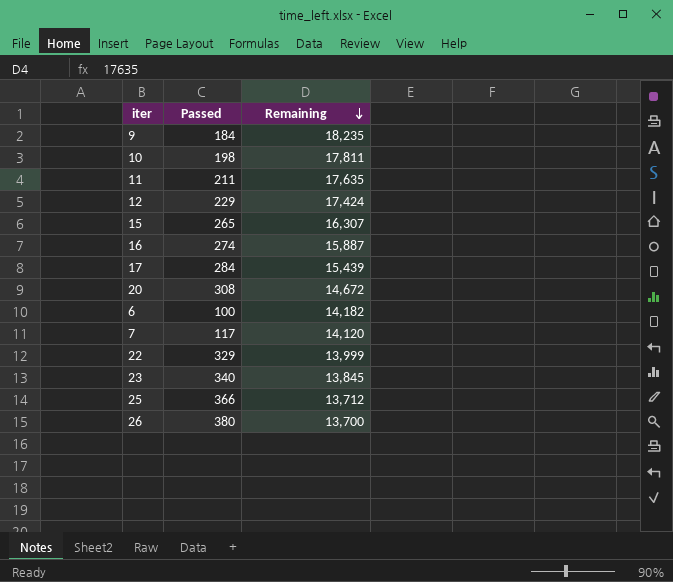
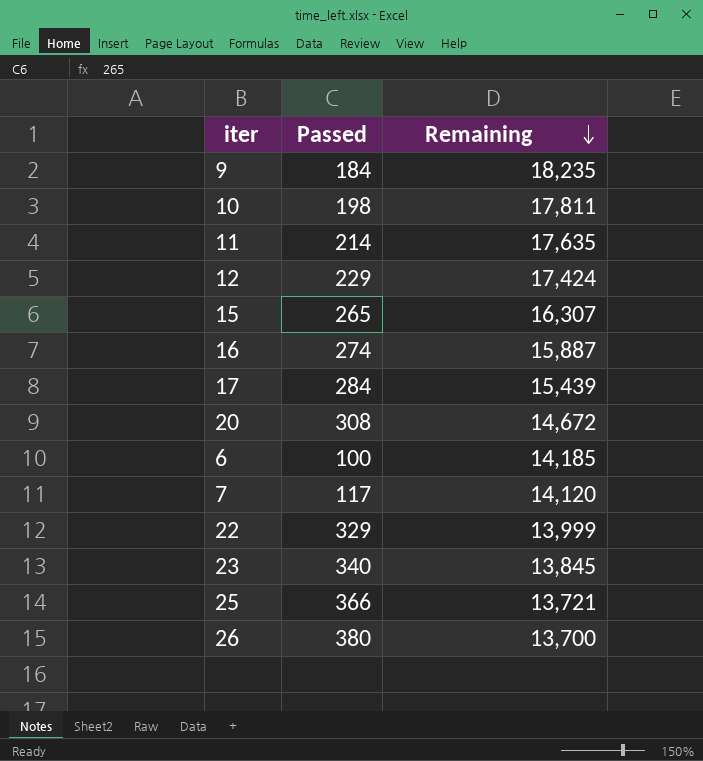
11 | Passed: 211 -> 214
6 | Remaining: 14,182 -> 14,185
25 | Remaining: 13,712 -> 13,721

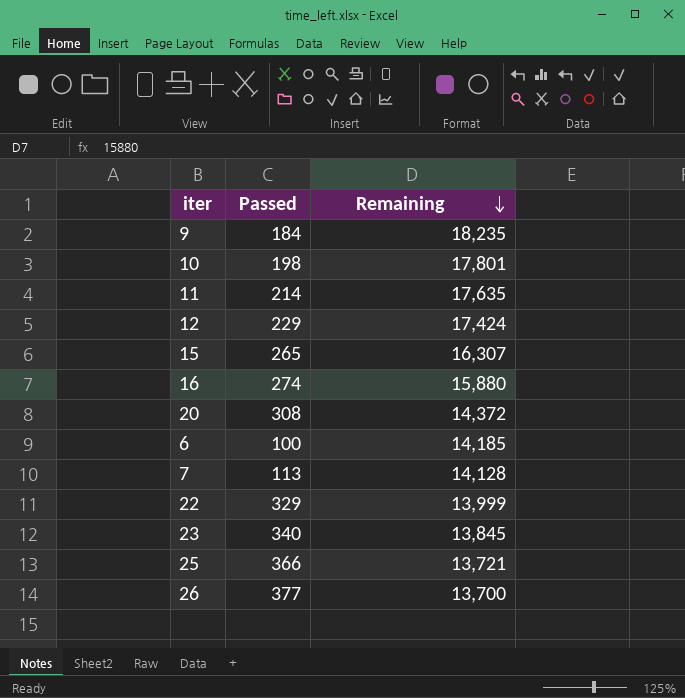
row 17: 284 | 15,439 -> none
10 | Remaining: 17,811 -> 17,801
16 | Remaining: 15,887 -> 15,880
20 | Remaining: 14,672 -> 14,372
7 | Passed: 117 -> 113
7 | Remaining: 14,120 -> 14,128
26 | Passed: 380 -> 377

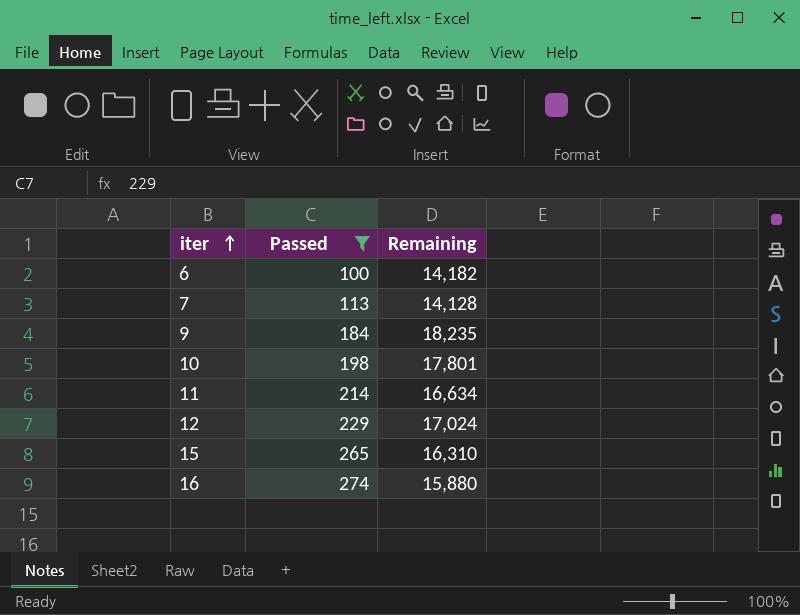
filter: none -> Passed <= 274
row order: Remaining descending -> iter ascending
6 | Remaining: 14,185 -> 14,182
11 | Remaining: 17,635 -> 16,634
12 | Remaining: 17,424 -> 17,024
15 | Remaining: 16,307 -> 16,310

